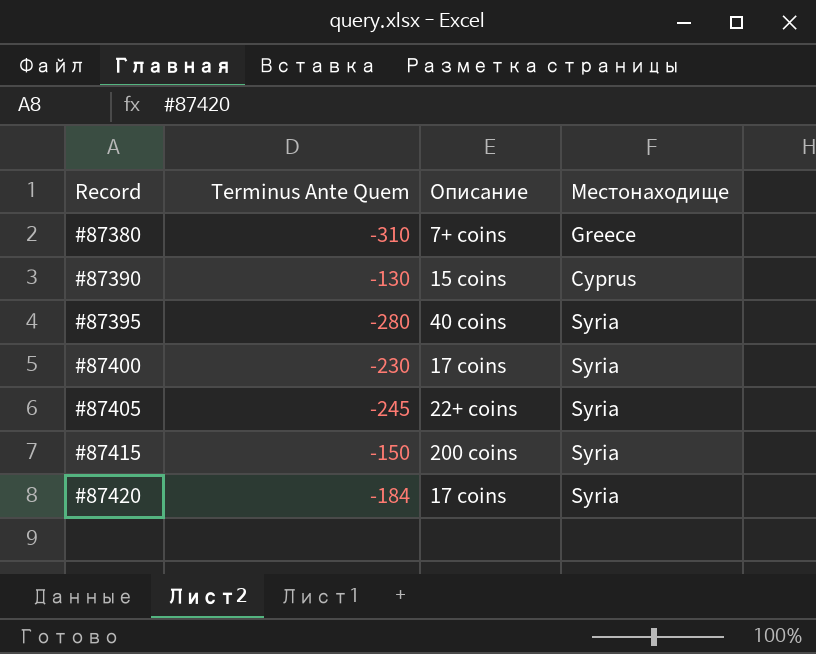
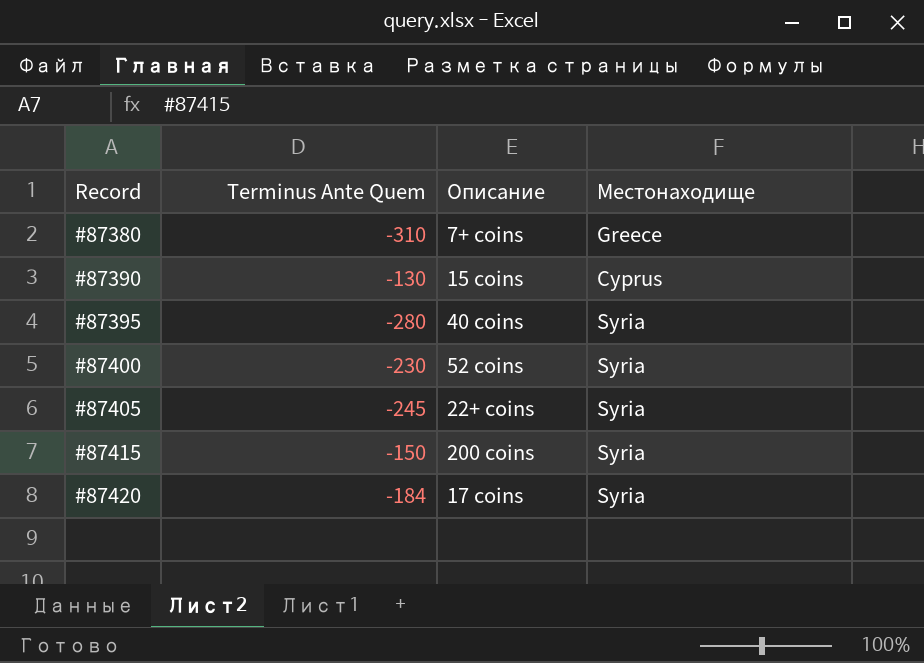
#87400 | Описание: 17 coins -> 52 coins

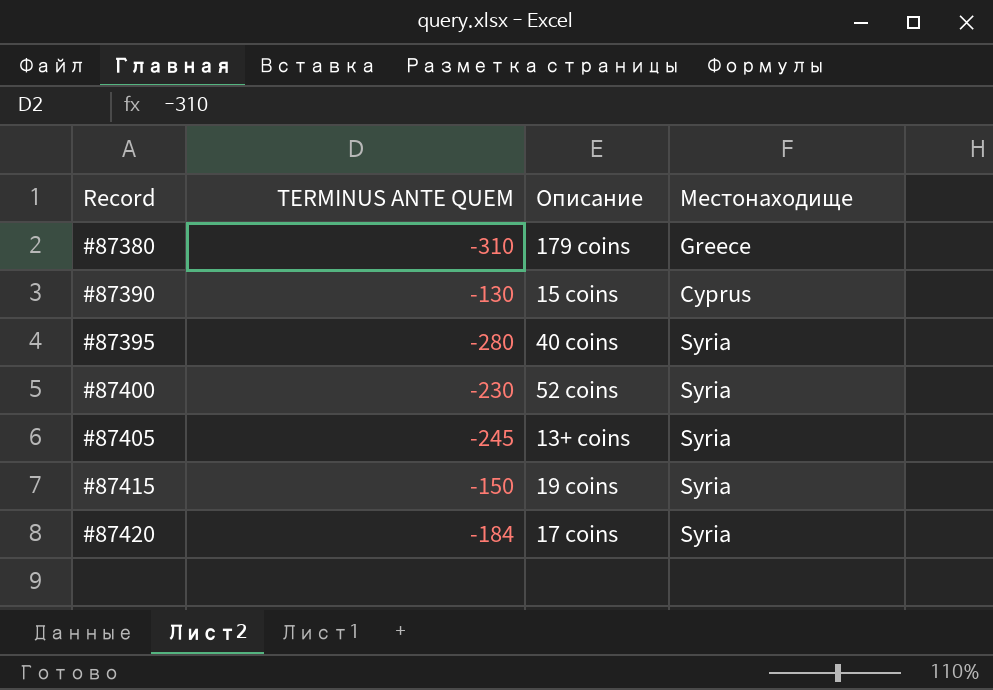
column name: Terminus Ante Quem -> TERMINUS ANTE QUEM
#87380 | Описание: 7+ coins -> 179 coins
#87405 | Описание: 22+ coins -> 13+ coins
#87415 | Описание: 200 coins -> 19 coins

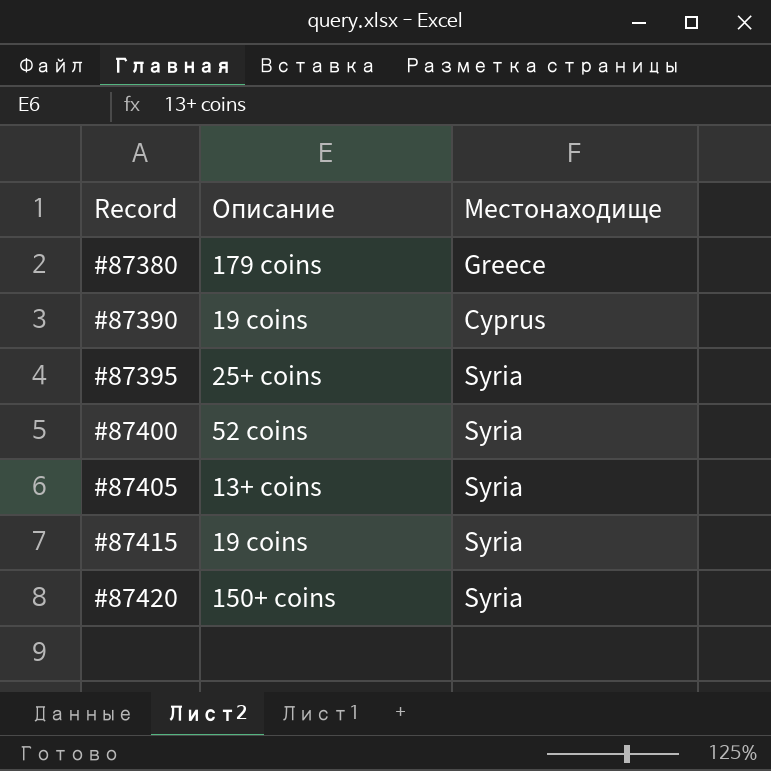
column TERMINUS ANTE QUEM | position: 2 -> none
#87390 | Описание: 15 coins -> 19 coins
#87395 | Описание: 40 coins -> 25+ coins
#87420 | Описание: 17 coins -> 150+ coins

